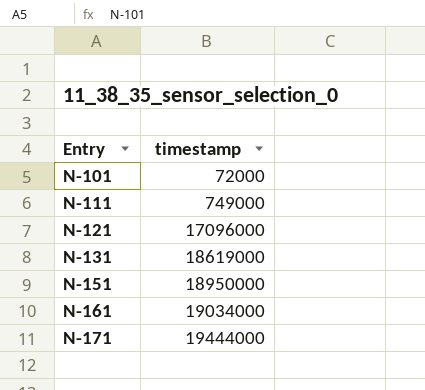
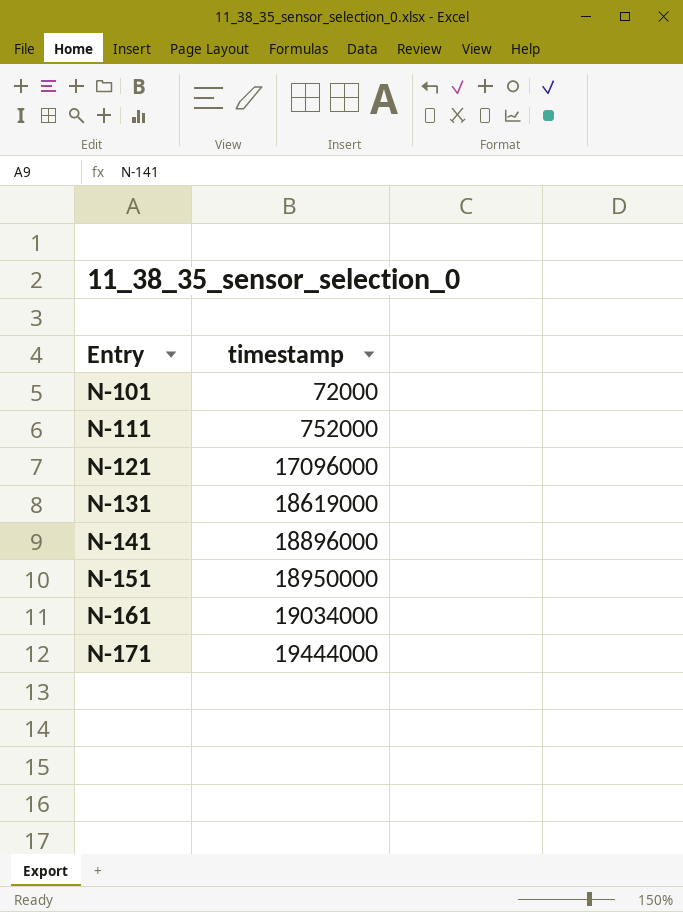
N-111 | timestamp: 749000 -> 752000
row N-141: none -> 18896000

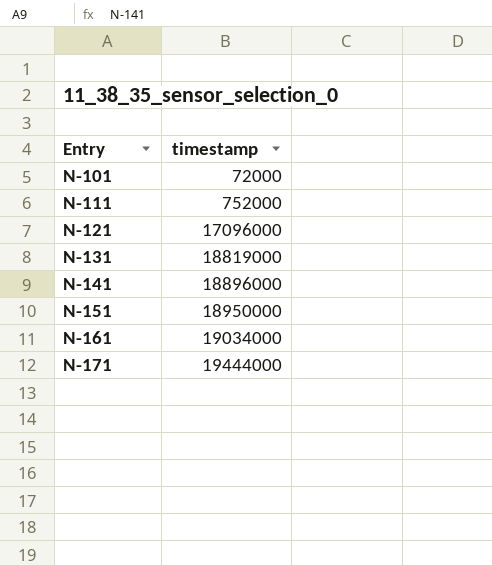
N-131 | timestamp: 18619000 -> 18819000

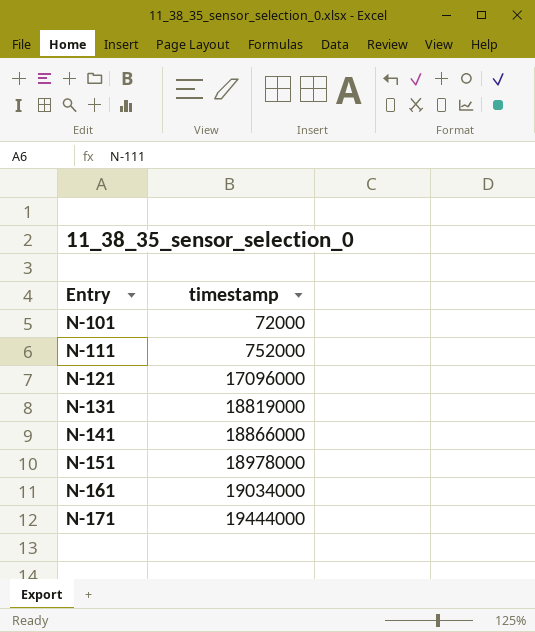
N-141 | timestamp: 18896000 -> 18866000
N-151 | timestamp: 18950000 -> 18978000

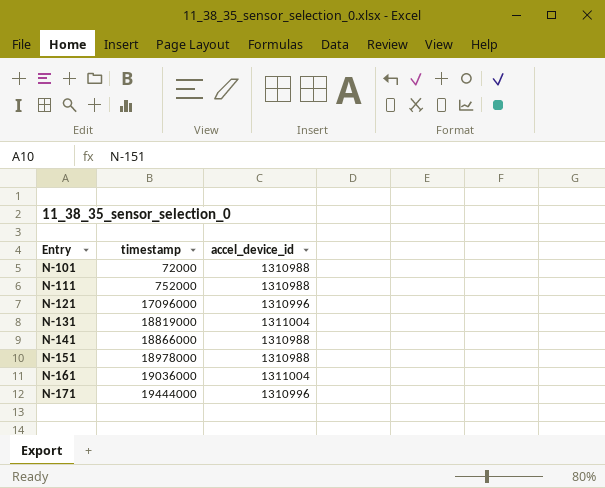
column accel_device_id | position: none -> 3
N-161 | timestamp: 19034000 -> 19036000

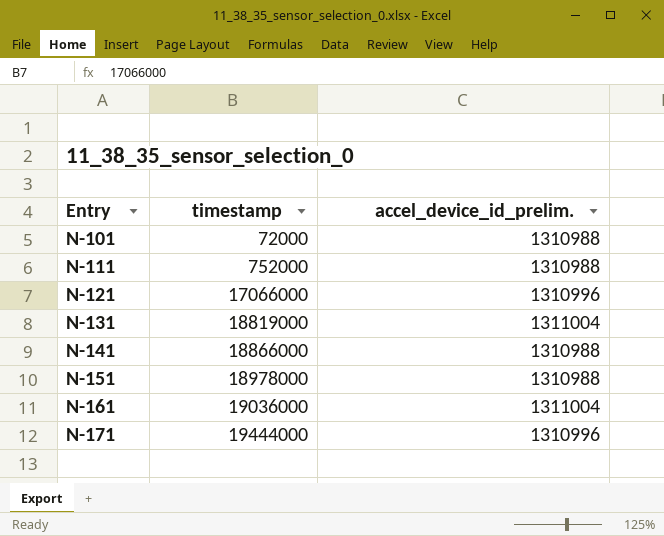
column name: accel_device_id -> accel_device_id_prelim.
N-121 | timestamp: 17096000 -> 17066000

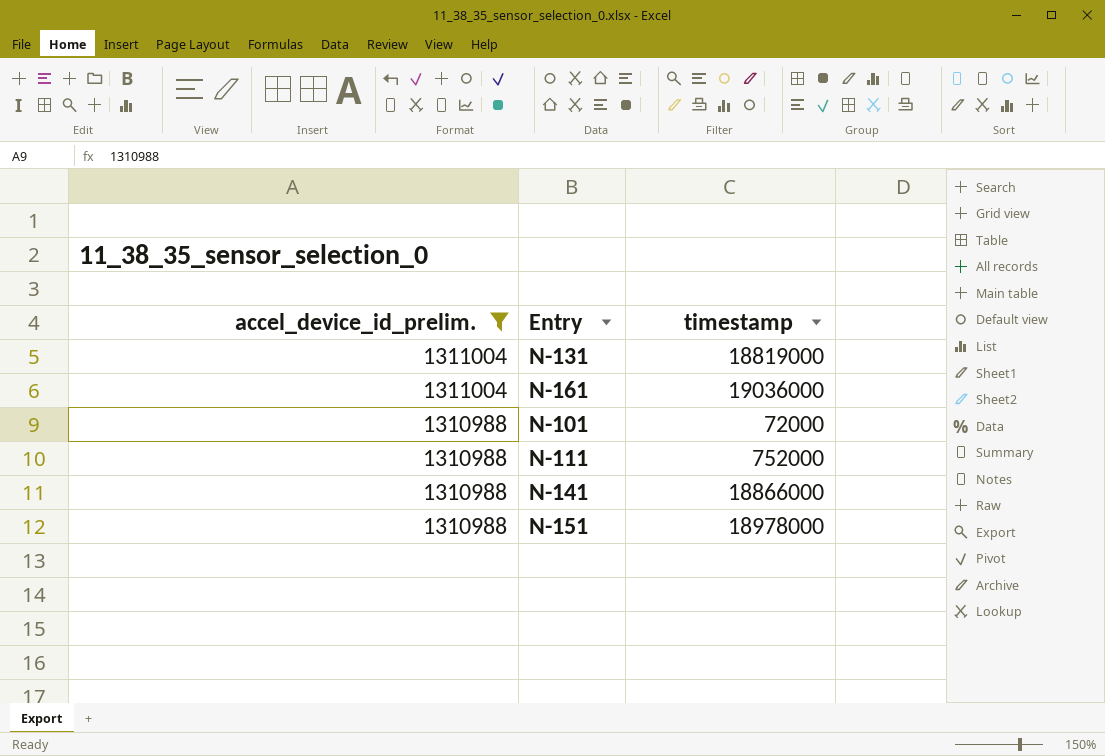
filter: none -> accel_device_id_prelim. != 1310996
row order: Entry ascending -> accel_device_id_prelim. descending
column accel_device_id_prelim. | position: 3 -> 1

